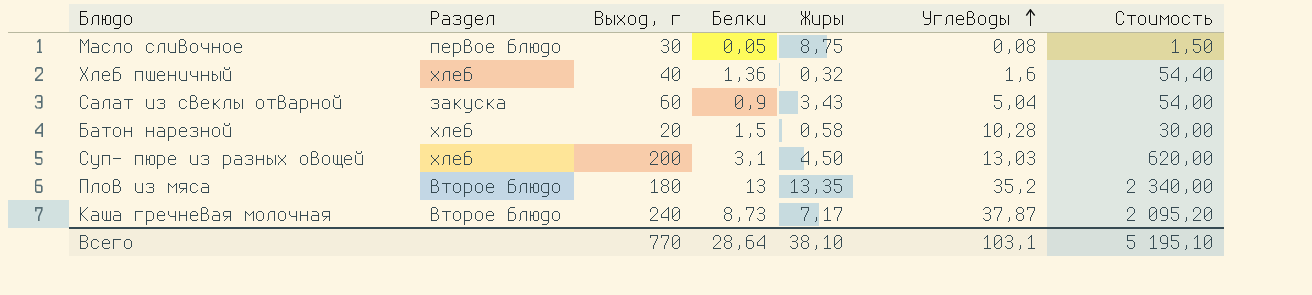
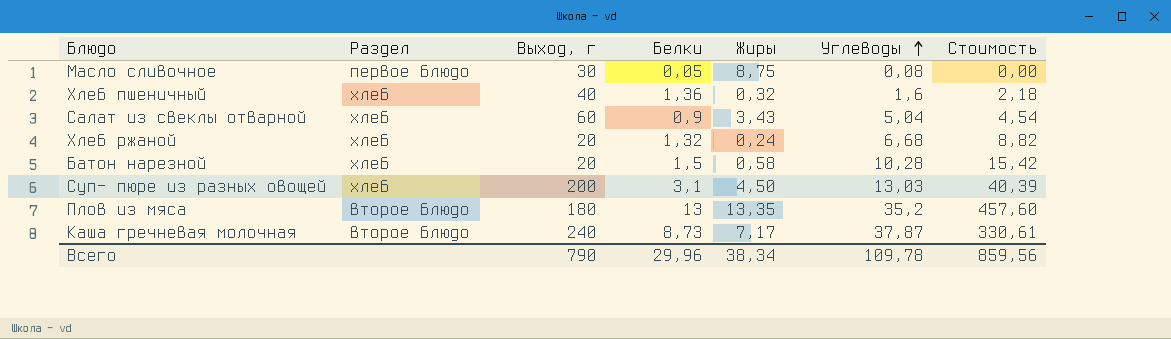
column Стоимость | formula: [Выход, г] * [Белки] -> [Белки] * [Углеводы]
Салат из свеклы отварной | Раздел: закуска -> хлеб
row Хлеб ржаной: none -> хлеб | 20 | 1,32 | 0,24 | 6,68 | 8,82
Всего | Выход, г: 770 -> 790
Всего | Белки: 28,64 -> 29,96
Всего | Жиры: 38,10 -> 38,34
Всего | Углеводы: 103,1 -> 109,78
Всего | Стоимость: 5 195,10 -> 859,56

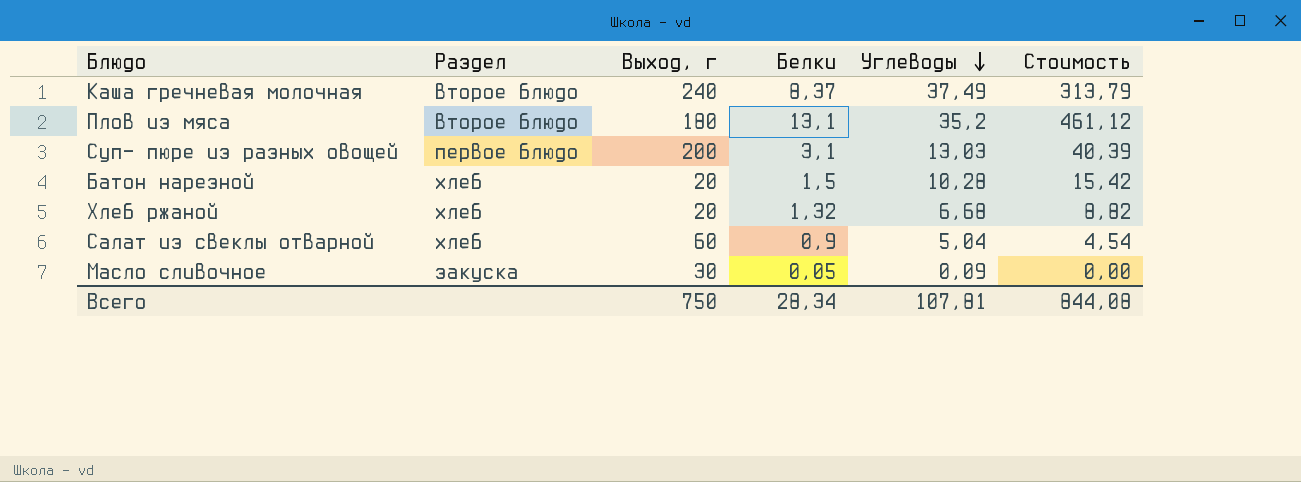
row order: Углеводы ascending -> Углеводы descending
column Жиры | position: 5 -> none
row Хлеб пшеничный: хлеб | 40 | 1,36 | 0,32 | 1,6 | 2,18 -> none
Каша гречневая молочная | Белки: 8,73 -> 8,37
Каша гречневая молочная | Углеводы: 37,87 -> 37,49
Каша гречневая молочная | Стоимость: 330,61 -> 313,79
Плов из мяса | Белки: 13 -> 13,1
Плов из мяса | Стоимость: 457,60 -> 461,12
Суп- пюре из разных овощей | Раздел: хлеб -> первое блюдо
Масло сливочное | Раздел: первое блюдо -> закуска
Масло сливочное | Углеводы: 0,08 -> 0,09
Всего | Выход, г: 790 -> 750
Всего | Белки: 29,96 -> 28,34
Всего | Углеводы: 109,78 -> 107,81
Всего | Стоимость: 859,56 -> 844,08

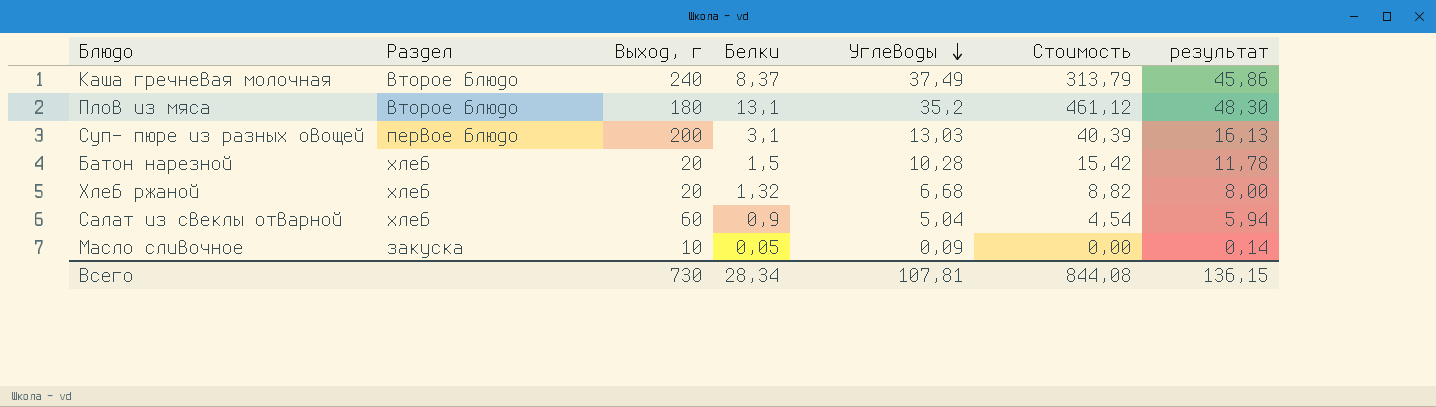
column результат | formula: none -> [Белки] + [Углеводы]
Масло сливочное | Выход, г: 30 -> 10
Всего | Выход, г: 750 -> 730

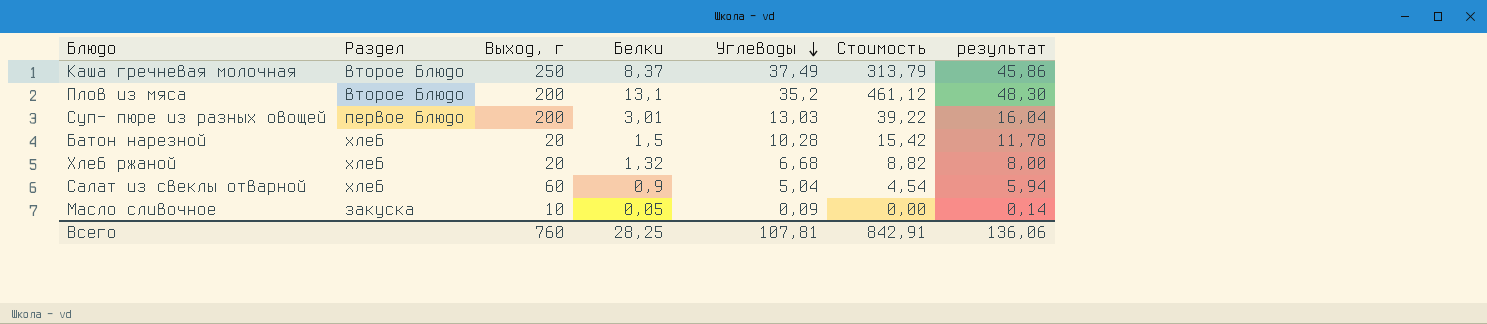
Каша гречневая молочная | Выход, г: 240 -> 250
Плов из мяса | Выход, г: 180 -> 200
Суп- пюре из разных овощей | Белки: 3,1 -> 3,01
Суп- пюре из разных овощей | Стоимость: 40,39 -> 39,22
Суп- пюре из разных овощей | результат: 16,13 -> 16,04
Всего | Выход, г: 730 -> 760
Всего | Белки: 28,34 -> 28,25
Всего | Стоимость: 844,08 -> 842,91
Всего | результат: 136,15 -> 136,06

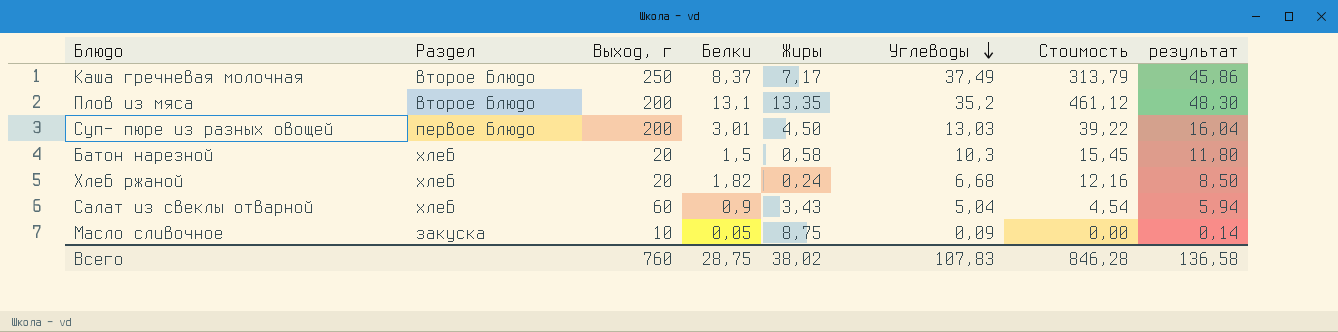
column Жиры | position: none -> 5
Батон нарезной | Углеводы: 10,28 -> 10,3
Батон нарезной | Стоимость: 15,42 -> 15,45
Батон нарезной | результат: 11,78 -> 11,80
Хлеб ржаной | Белки: 1,32 -> 1,82
Хлеб ржаной | Стоимость: 8,82 -> 12,16
Хлеб ржаной | результат: 8,00 -> 8,50
Всего | Белки: 28,25 -> 28,75
Всего | Углеводы: 107,81 -> 107,83
Всего | Стоимость: 842,91 -> 846,28
Всего | результат: 136,06 -> 136,58

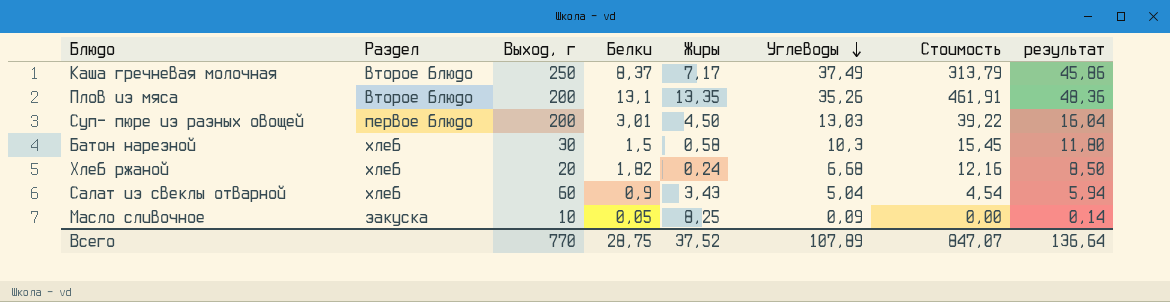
Плов из мяса | Углеводы: 35,2 -> 35,26
Плов из мяса | Стоимость: 461,12 -> 461,91
Плов из мяса | результат: 48,30 -> 48,36
Батон нарезной | Выход, г: 20 -> 30
Масло сливочное | Жиры: 8,75 -> 8,25
Всего | Выход, г: 760 -> 770
Всего | Жиры: 38,02 -> 37,52
Всего | Углеводы: 107,83 -> 107,89
Всего | Стоимость: 846,28 -> 847,07
Всего | результат: 136,58 -> 136,64

